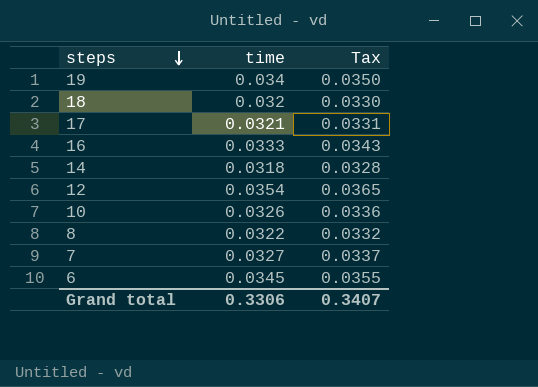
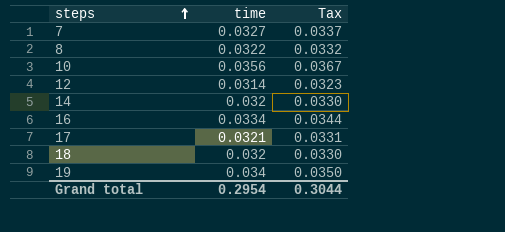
row order: steps descending -> steps ascending
row 6: 0.0345 | 0.0355 -> none
10 | time: 0.0326 -> 0.0356
10 | Tax: 0.0336 -> 0.0367
12 | time: 0.0354 -> 0.0314
12 | Tax: 0.0365 -> 0.0323
14 | time: 0.0318 -> 0.032
14 | Tax: 0.0328 -> 0.0330
16 | time: 0.0333 -> 0.0334
16 | Tax: 0.0343 -> 0.0344
Grand total | time: 0.3306 -> 0.2954
Grand total | Tax: 0.3407 -> 0.3044

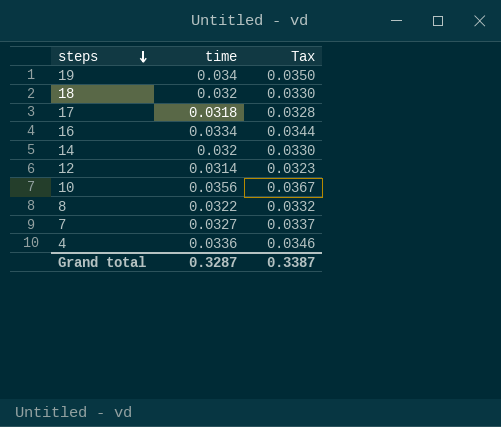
row order: steps ascending -> steps descending
17 | time: 0.0321 -> 0.0318
17 | Tax: 0.0331 -> 0.0328
row 4: none -> 0.0336 | 0.0346
Grand total | time: 0.2954 -> 0.3287
Grand total | Tax: 0.3044 -> 0.3387

